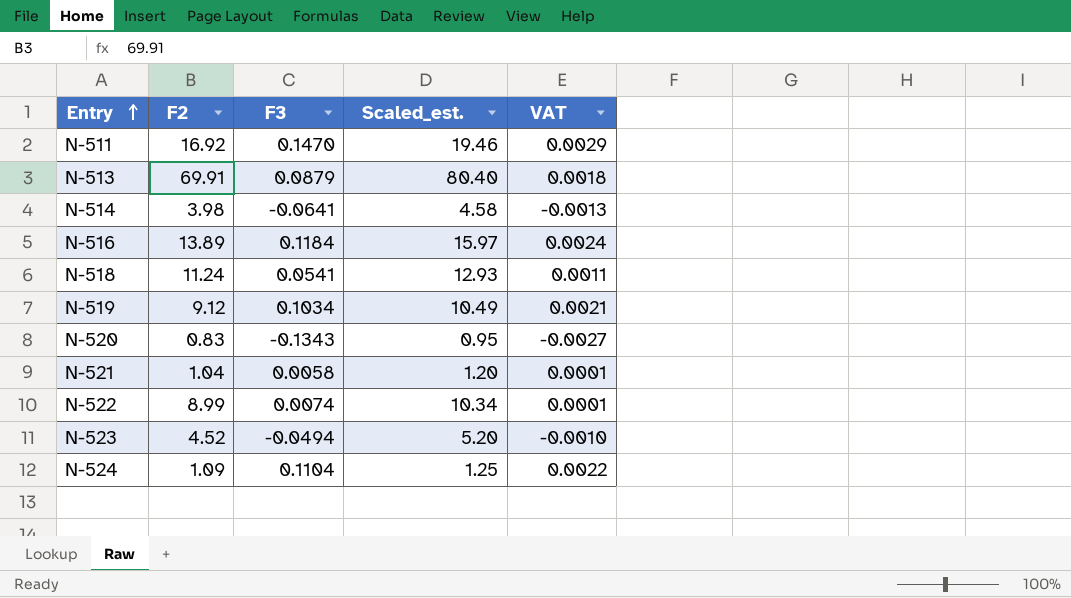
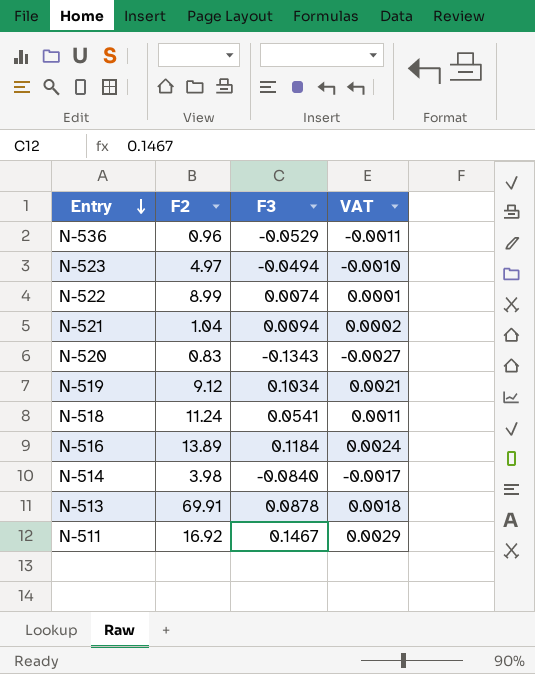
row order: Entry ascending -> Entry descending
column Scaled_est. | formula: [F2] * 1.15 -> none
row N-524: 1.09 | 0.1104 | 1.25 | 0.0022 -> none
row N-536: none -> 0.96 | -0.0529 | -0.0011
N-523 | F2: 4.52 -> 4.97
N-521 | F3: 0.0058 -> 0.0094
N-521 | VAT: 0.0001 -> 0.0002
N-514 | F3: -0.0641 -> -0.0840
N-514 | VAT: -0.0013 -> -0.0017
N-513 | F3: 0.0879 -> 0.0878
N-511 | F3: 0.1470 -> 0.1467

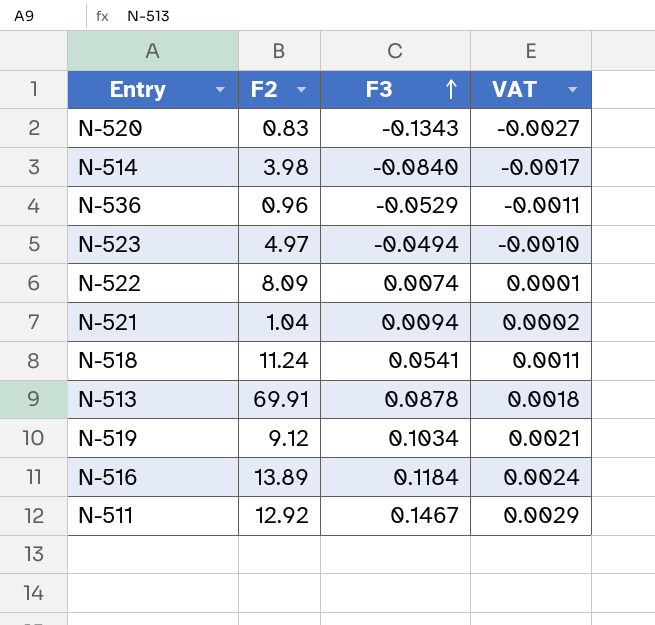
row order: Entry descending -> F3 ascending
N-522 | F2: 8.99 -> 8.09
N-511 | F2: 16.92 -> 12.92

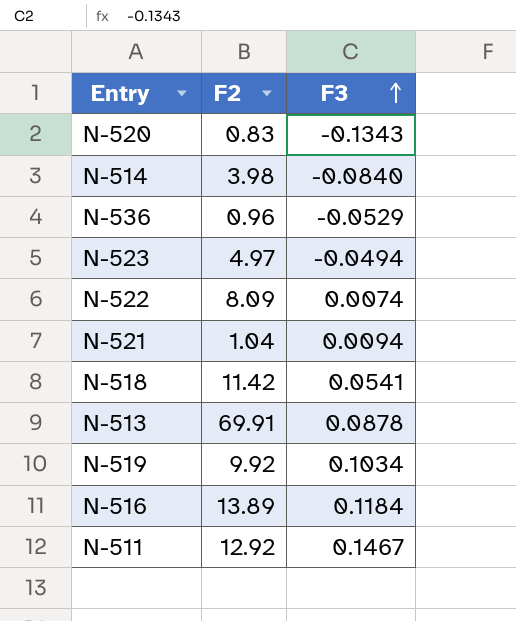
column VAT | formula: [F3] * 0.02 -> none
N-518 | F2: 11.24 -> 11.42
N-519 | F2: 9.12 -> 9.92

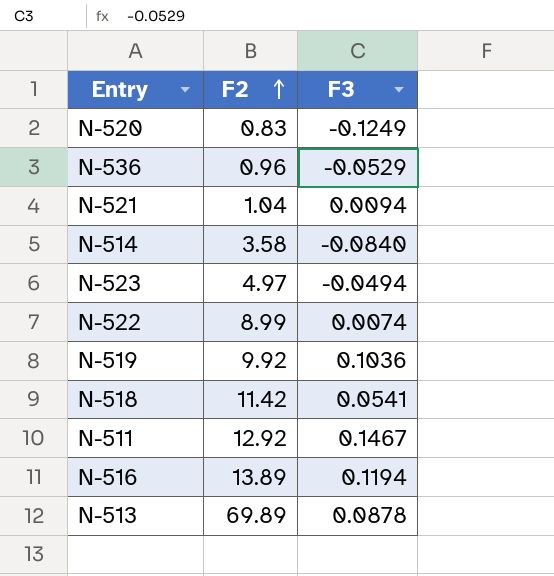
row order: F3 ascending -> F2 ascending
N-520 | F3: -0.1343 -> -0.1249
N-514 | F2: 3.98 -> 3.58
N-522 | F2: 8.09 -> 8.99
N-519 | F3: 0.1034 -> 0.1036
N-516 | F3: 0.1184 -> 0.1194
N-513 | F2: 69.91 -> 69.89

